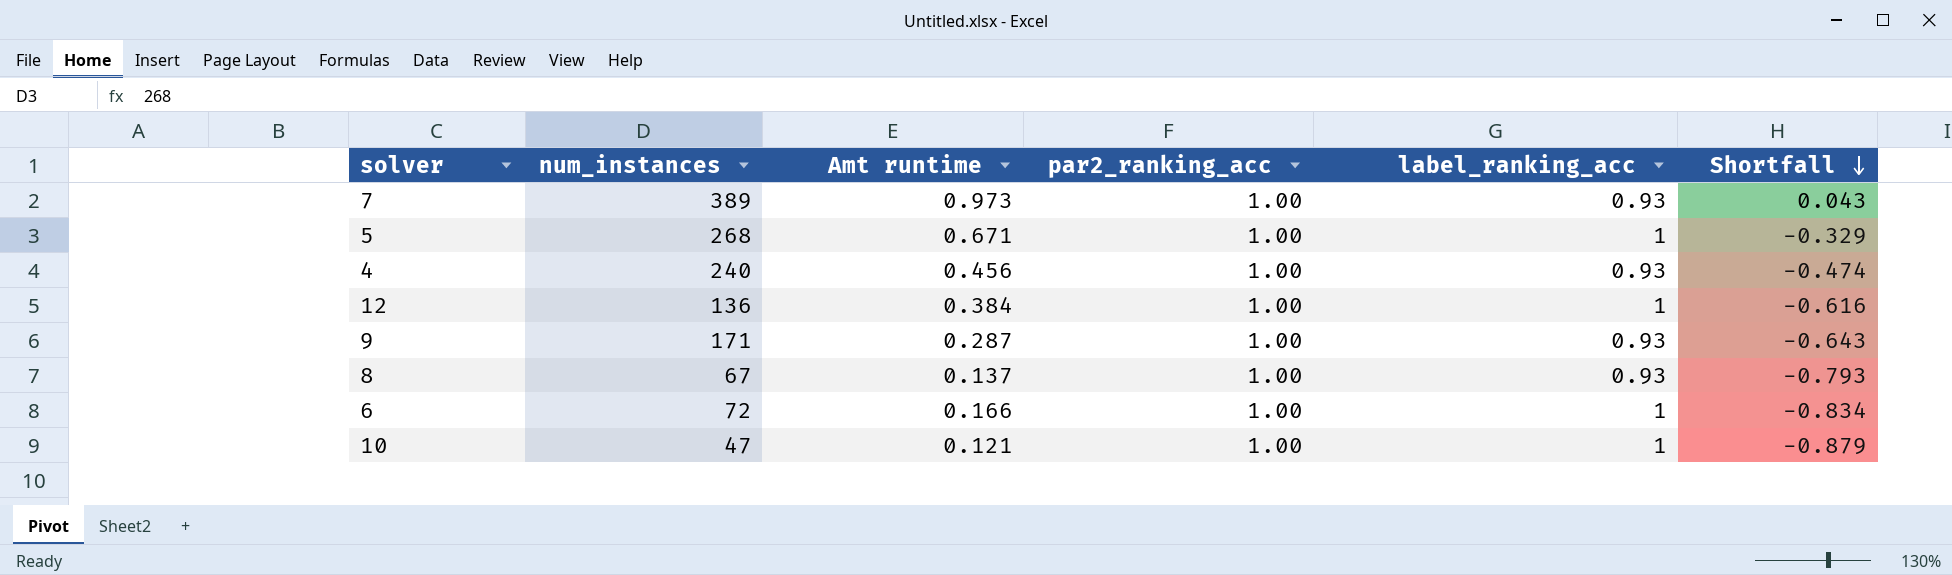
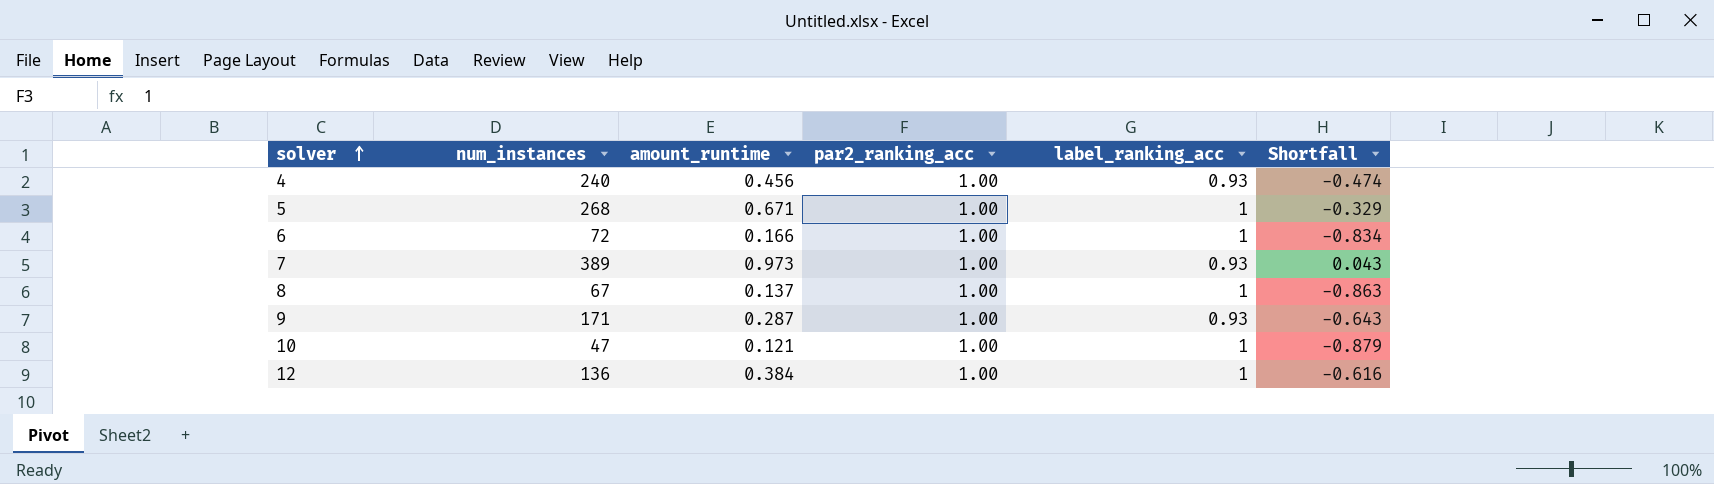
row order: Shortfall descending -> solver ascending
column name: Amt runtime -> amount_runtime
8 | label_ranking_acc: 0.93 -> 1
8 | Shortfall: -0.793 -> -0.863

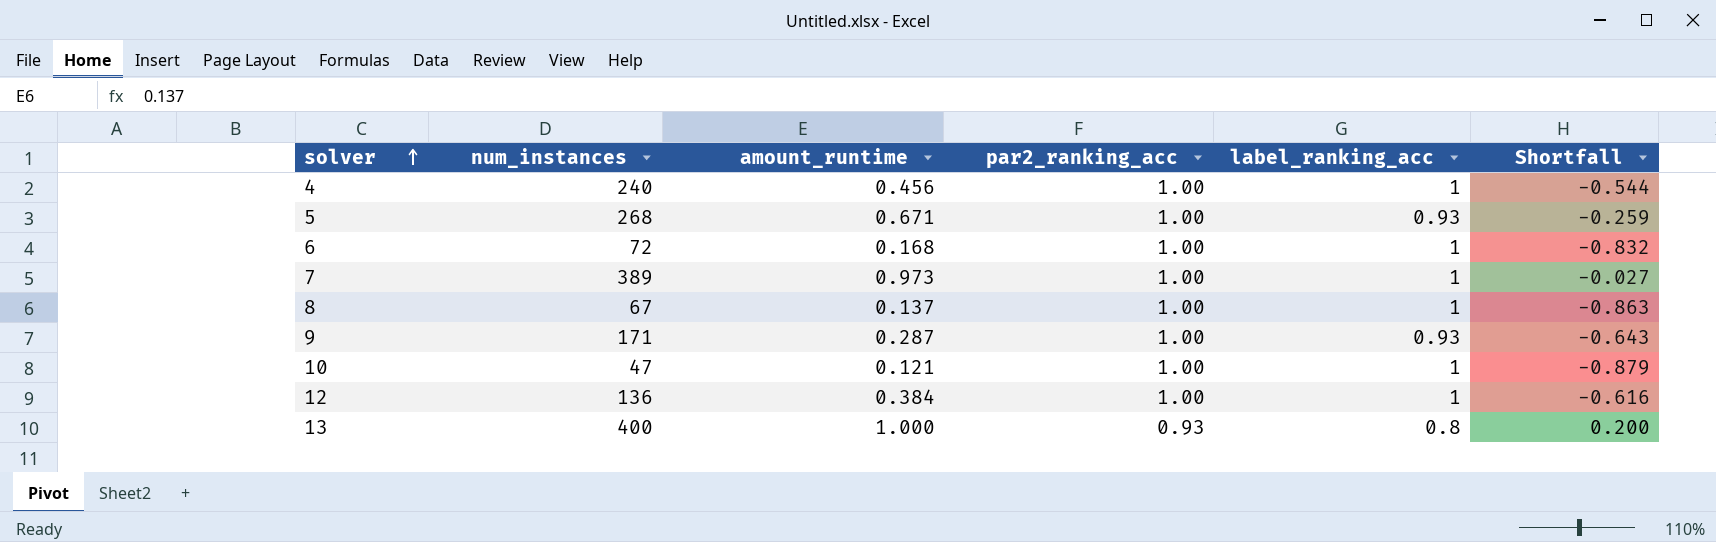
4 | label_ranking_acc: 0.93 -> 1
4 | Shortfall: -0.474 -> -0.544
5 | label_ranking_acc: 1 -> 0.93
5 | Shortfall: -0.329 -> -0.259
6 | amount_runtime: 0.166 -> 0.168
6 | Shortfall: -0.834 -> -0.832
7 | label_ranking_acc: 0.93 -> 1
7 | Shortfall: 0.043 -> -0.027
row 13: none -> 400 | 1.000 | 0.93 | 0.8 | 0.200

